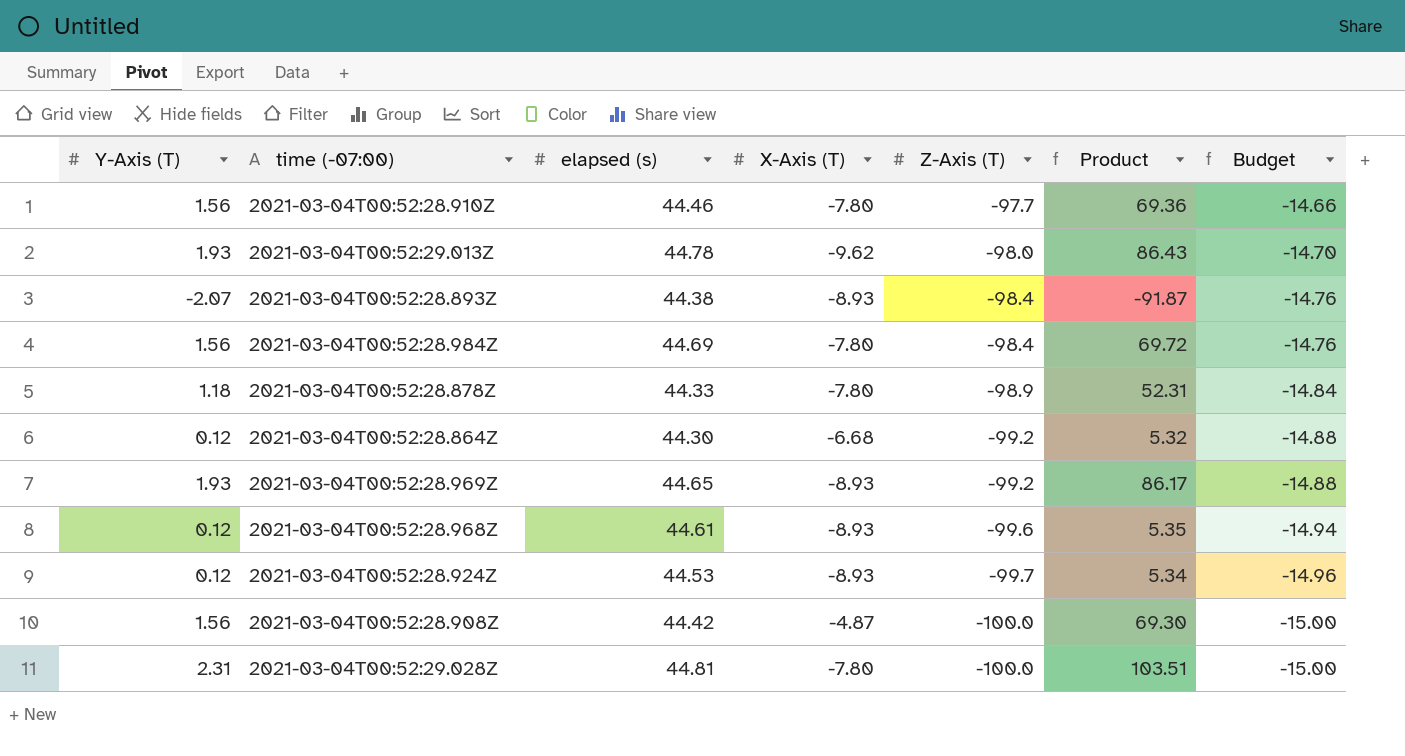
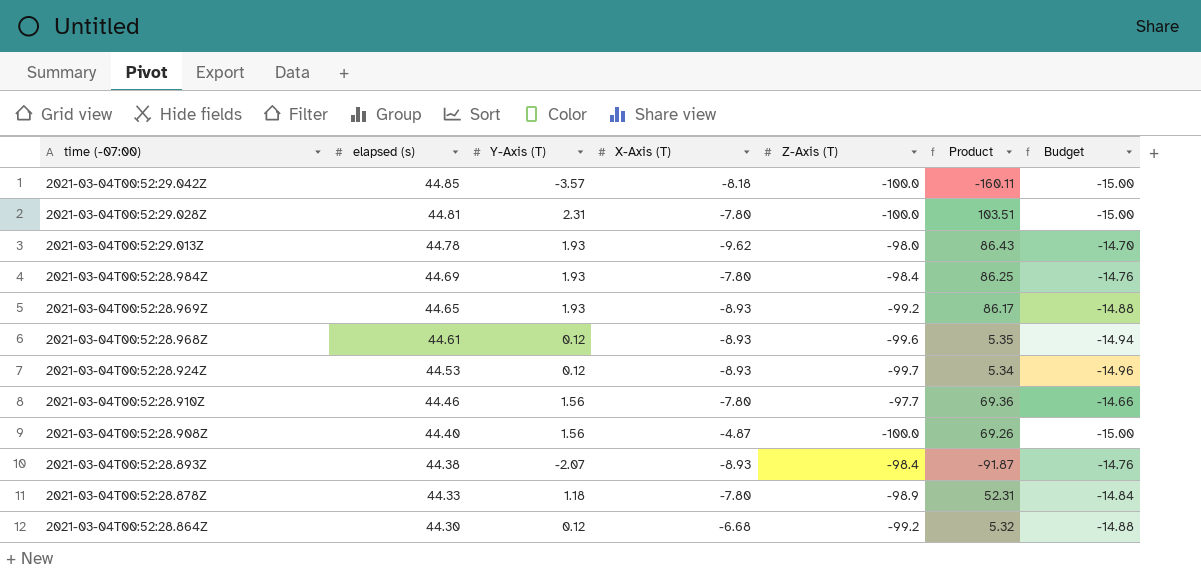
row order: Z-Axis (T) descending -> time (-07:00) descending
column Y-Axis (T) | position: 1 -> 3
row 2021-03-04T00:52:29.042Z: none -> 44.85 | -3.57 | -8.18 | -100.0 | -160.11 | -15.00
2021-03-04T00:52:28.984Z | Y-Axis (T): 1.56 -> 1.93
2021-03-04T00:52:28.984Z | Product: 69.72 -> 86.25
2021-03-04T00:52:28.908Z | elapsed (s): 44.42 -> 44.40
2021-03-04T00:52:28.908Z | Product: 69.30 -> 69.26

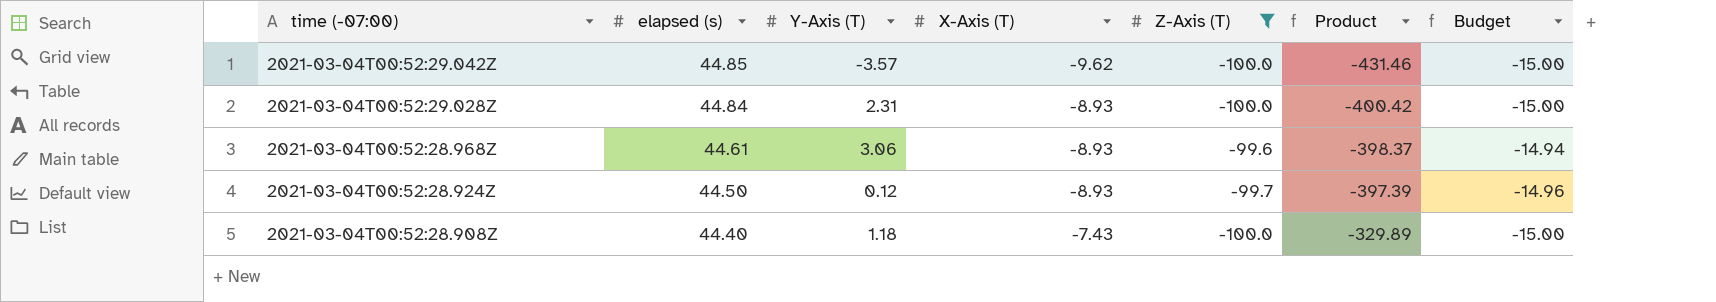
filter: none -> Z-Axis (T) <= -99.6
column Product | formula: [elapsed (s)] * [Y-Axis (T)] -> [elapsed (s)] * [X-Axis (T)]
2021-03-04T00:52:29.042Z | X-Axis (T): -8.18 -> -9.62
2021-03-04T00:52:29.028Z | elapsed (s): 44.81 -> 44.84
2021-03-04T00:52:29.028Z | X-Axis (T): -7.80 -> -8.93
2021-03-04T00:52:28.968Z | Y-Axis (T): 0.12 -> 3.06
2021-03-04T00:52:28.924Z | elapsed (s): 44.53 -> 44.50
2021-03-04T00:52:28.908Z | Y-Axis (T): 1.56 -> 1.18
2021-03-04T00:52:28.908Z | X-Axis (T): -4.87 -> -7.43

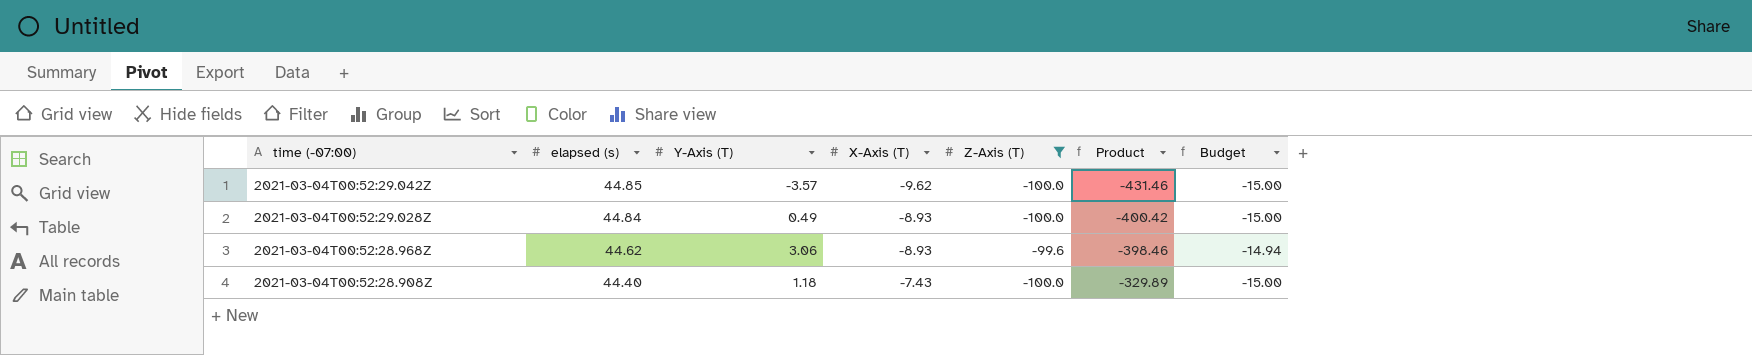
row 2021-03-04T00:52:28.924Z: 44.50 | 0.12 | -8.93 | -99.7 | -397.39 | -14.96 -> none
2021-03-04T00:52:29.028Z | Y-Axis (T): 2.31 -> 0.49
2021-03-04T00:52:28.968Z | elapsed (s): 44.61 -> 44.62
2021-03-04T00:52:28.968Z | Product: -398.37 -> -398.46

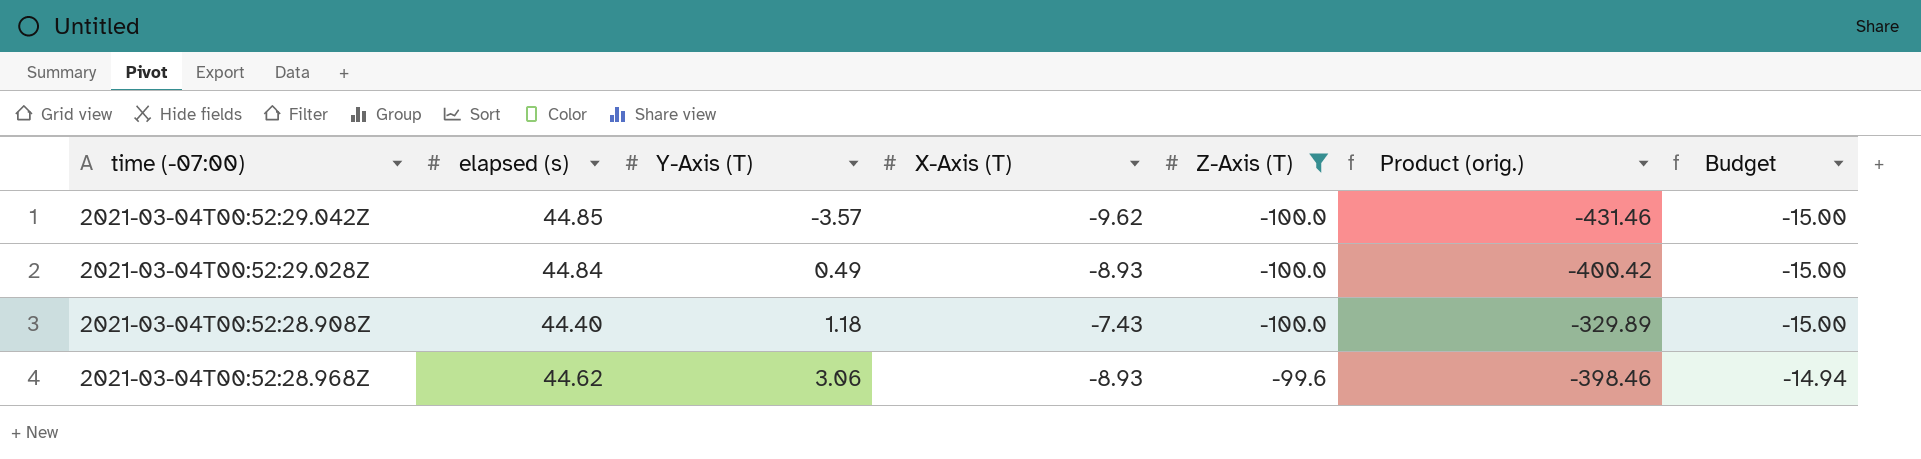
row order: time (-07:00) descending -> Y-Axis (T) ascending
column name: Product -> Product (orig.)

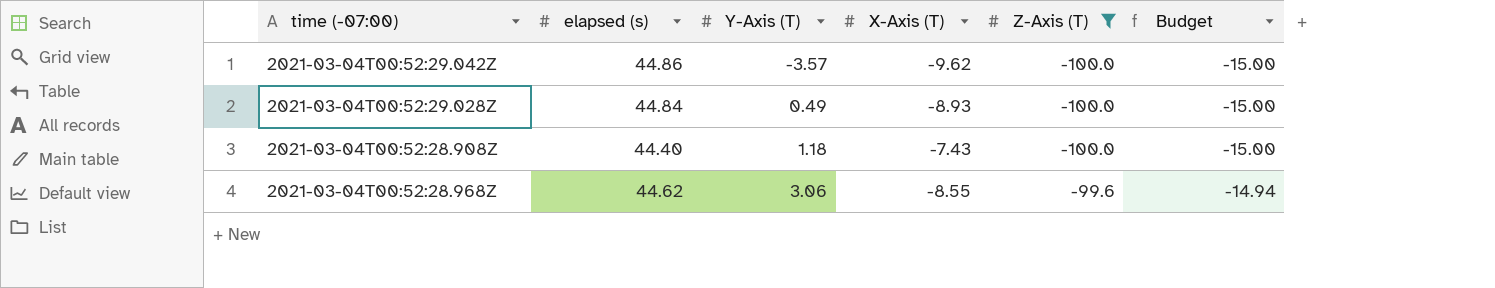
column Product (orig.) | formula: [elapsed (s)] * [X-Axis (T)] -> none
2021-03-04T00:52:29.042Z | elapsed (s): 44.85 -> 44.86
2021-03-04T00:52:28.968Z | X-Axis (T): -8.93 -> -8.55

